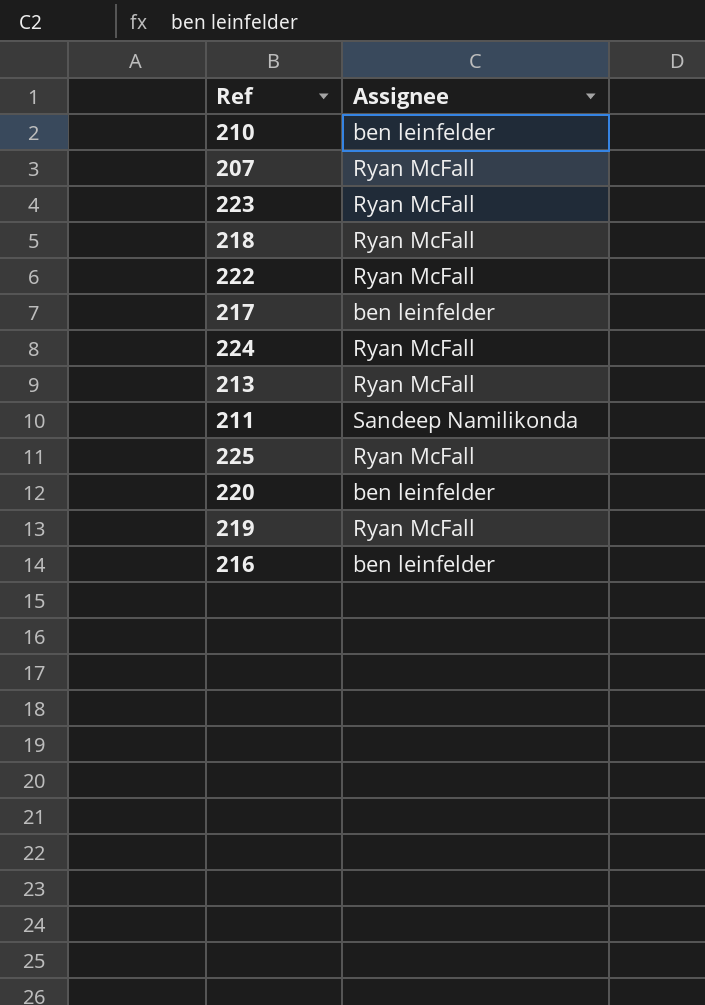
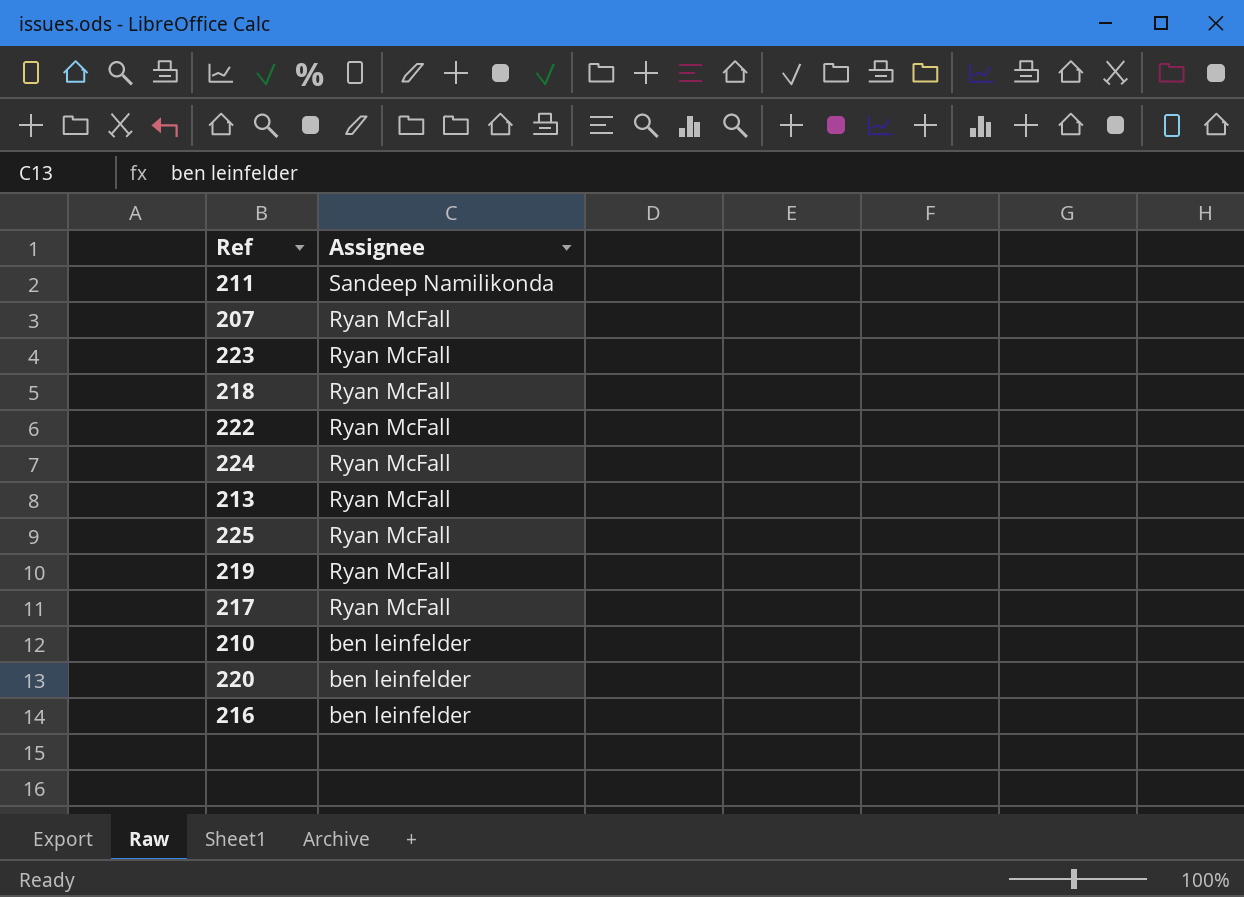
row order: none -> Assignee descending
217 | Assignee: ben leinfelder -> Ryan McFall

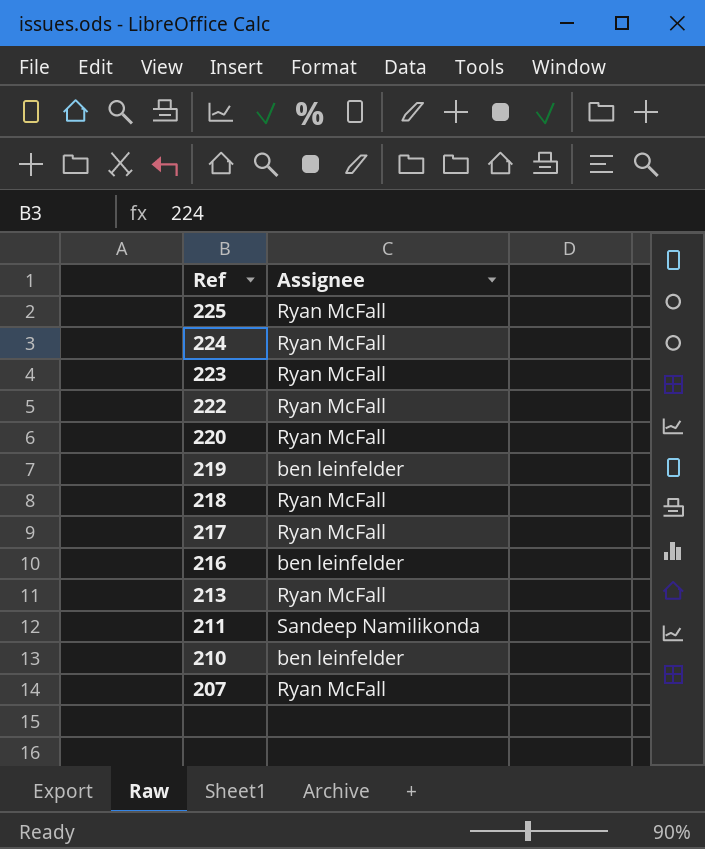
row order: Assignee descending -> Ref descending
220 | Assignee: ben leinfelder -> Ryan McFall
219 | Assignee: Ryan McFall -> ben leinfelder

